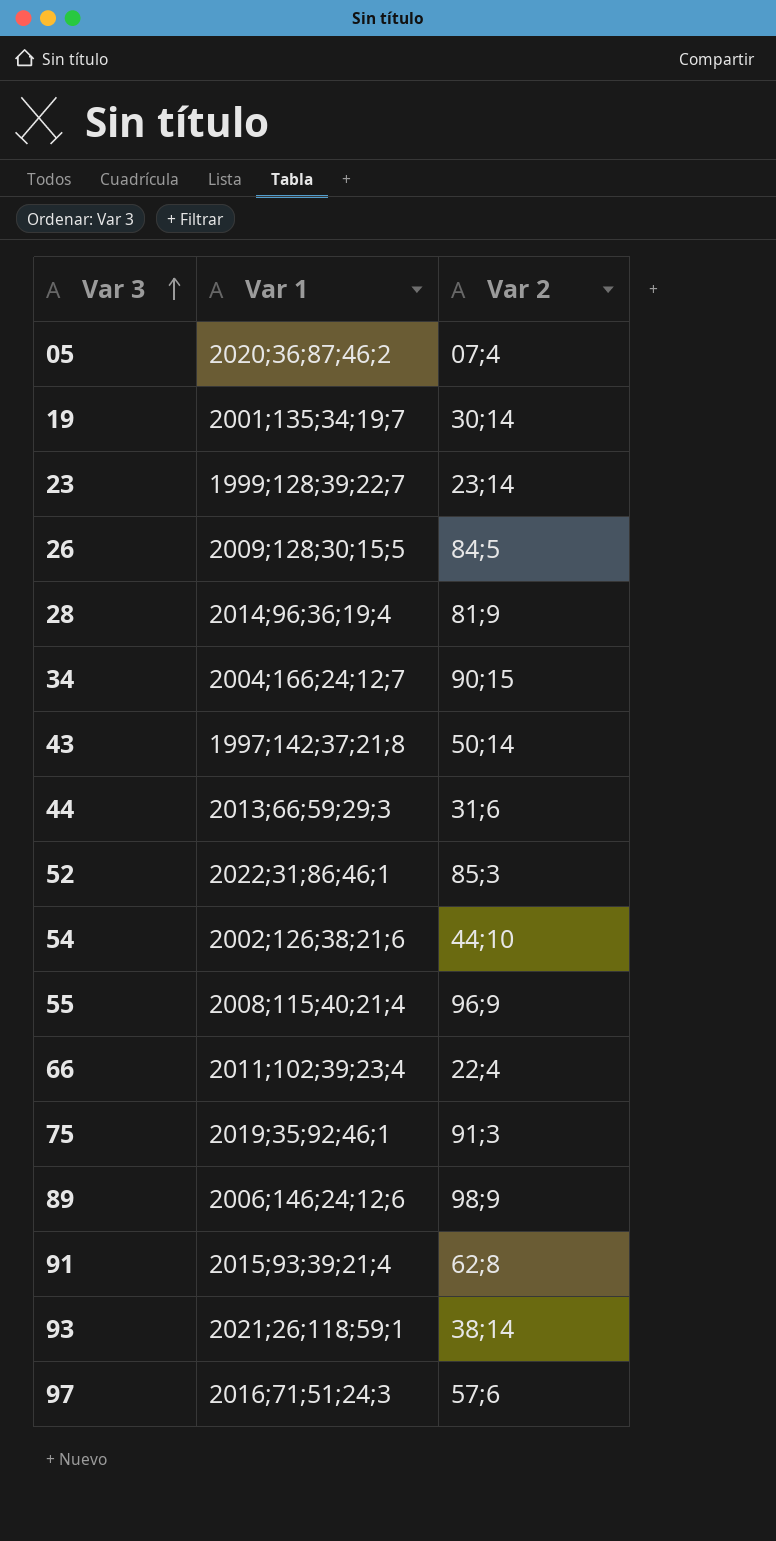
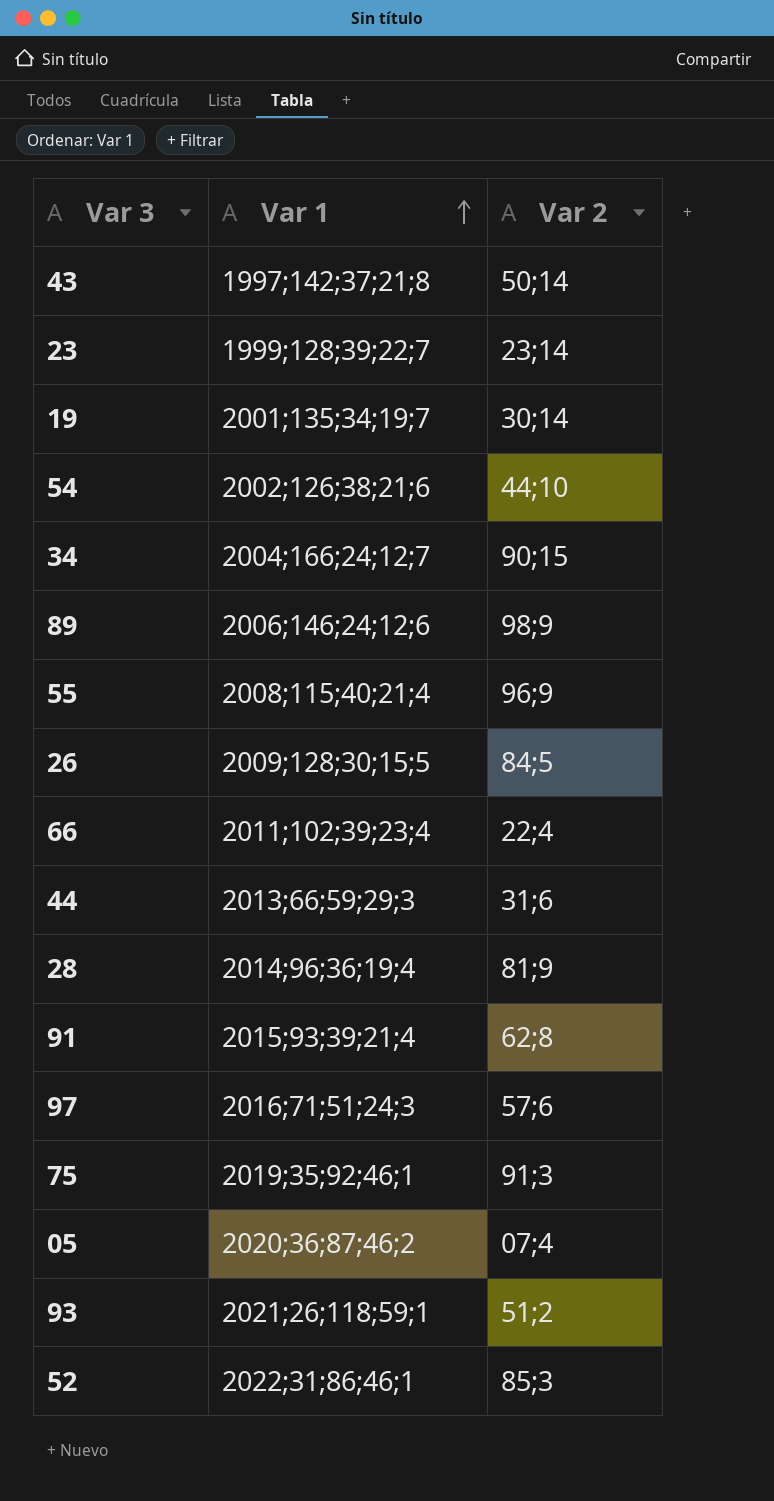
row order: Var 3 ascending -> Var 1 ascending
93 | Var 2: 38;14 -> 51;2

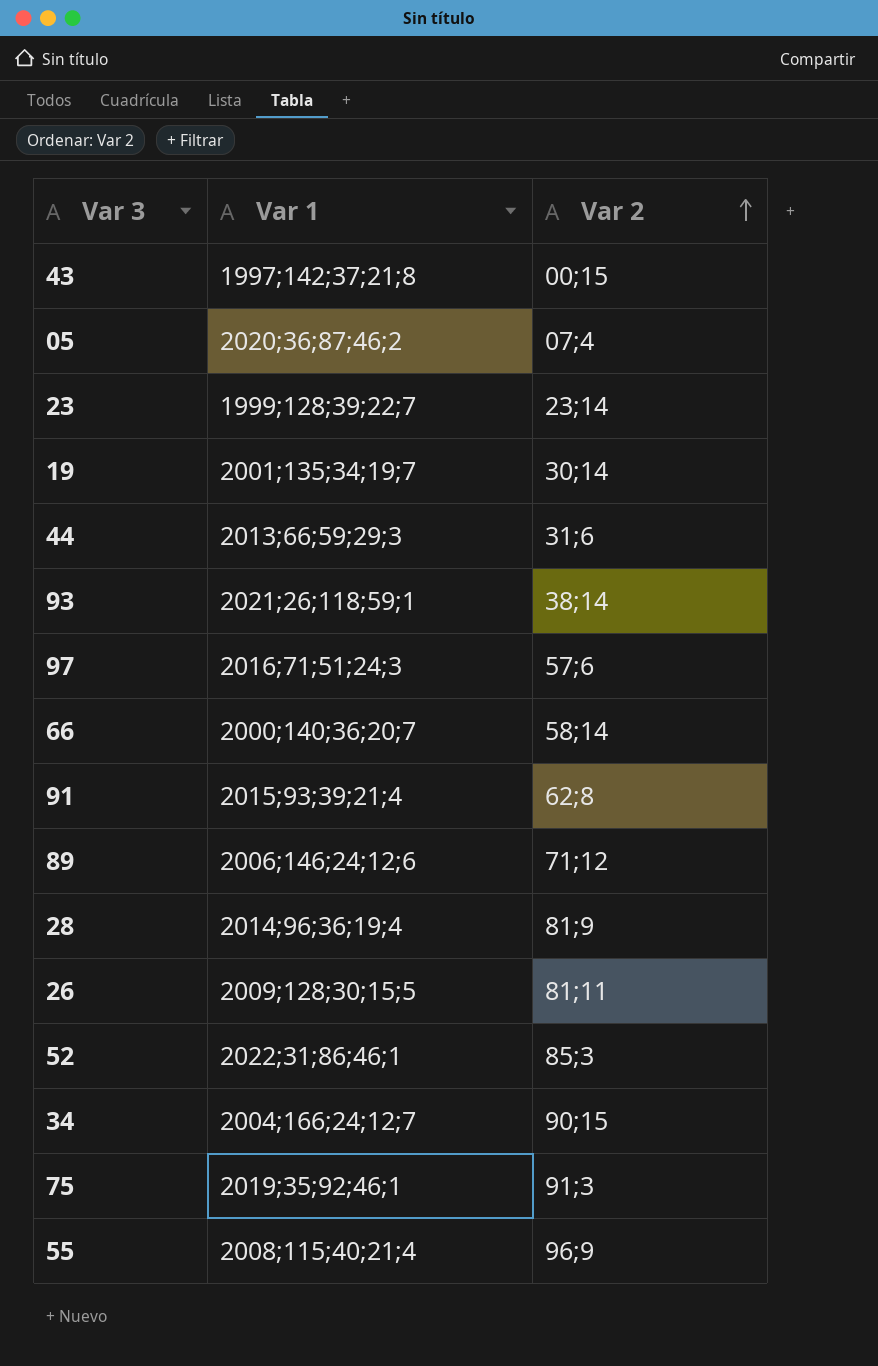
row order: Var 1 ascending -> Var 2 ascending
row 54: 2002;126;38;21;6 | 44;10 -> none
43 | Var 2: 50;14 -> 00;15
93 | Var 2: 51;2 -> 38;14
66 | Var 1: 2011;102;39;23;4 -> 2000;140;36;20;7
66 | Var 2: 22;4 -> 58;14
89 | Var 2: 98;9 -> 71;12
26 | Var 2: 84;5 -> 81;11

